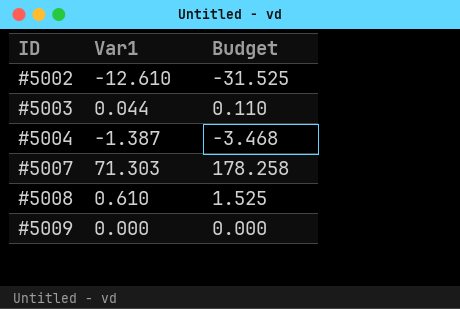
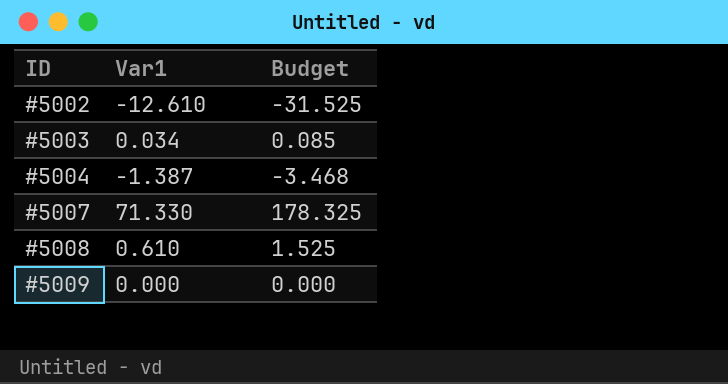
#5003 | Var1: 0.044 -> 0.034
#5003 | Budget: 0.110 -> 0.085
#5007 | Var1: 71.303 -> 71.330
#5007 | Budget: 178.258 -> 178.325

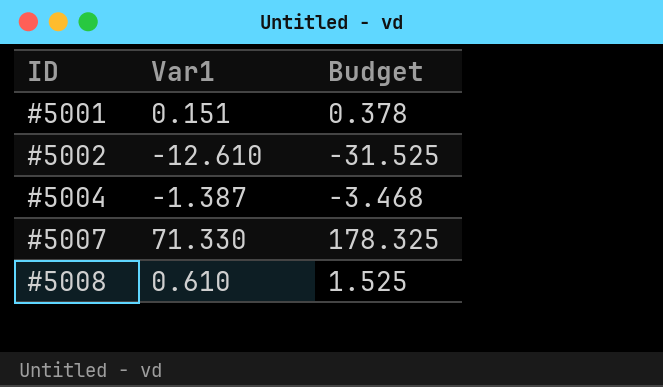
row #5003: 0.034 | 0.085 -> none
row #5009: 0.000 | 0.000 -> none
row #5001: none -> 0.151 | 0.378

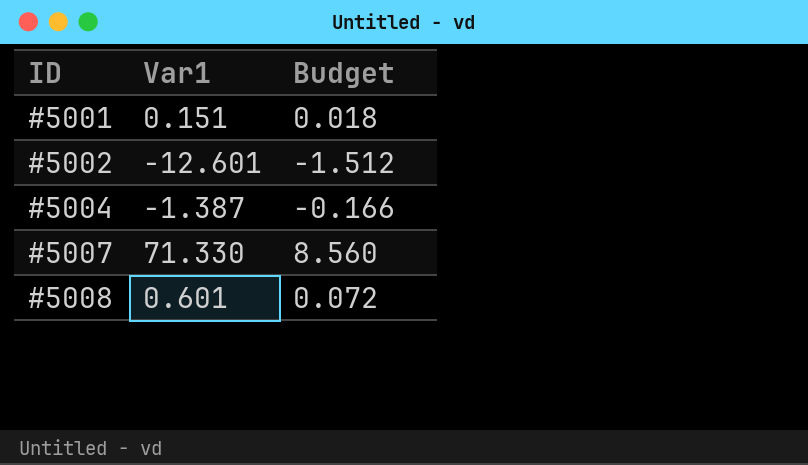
column Budget | formula: [Var1] * 2.5 -> [Var1] * 0.12
#5002 | Var1: -12.610 -> -12.601
#5008 | Var1: 0.610 -> 0.601

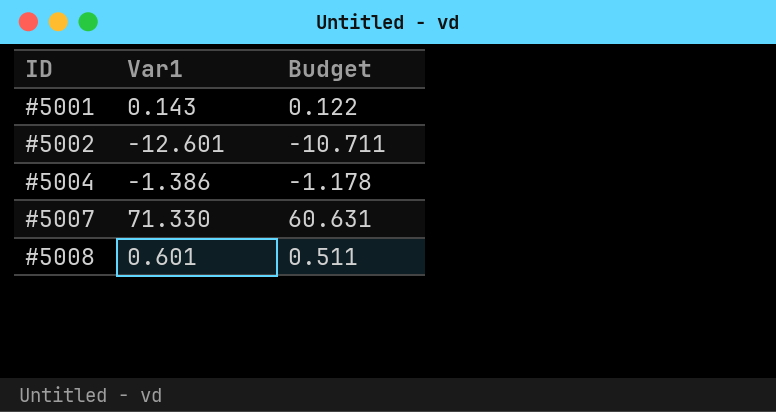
column Budget | formula: [Var1] * 0.12 -> [Var1] * 0.85
#5001 | Var1: 0.151 -> 0.143
#5004 | Var1: -1.387 -> -1.386

